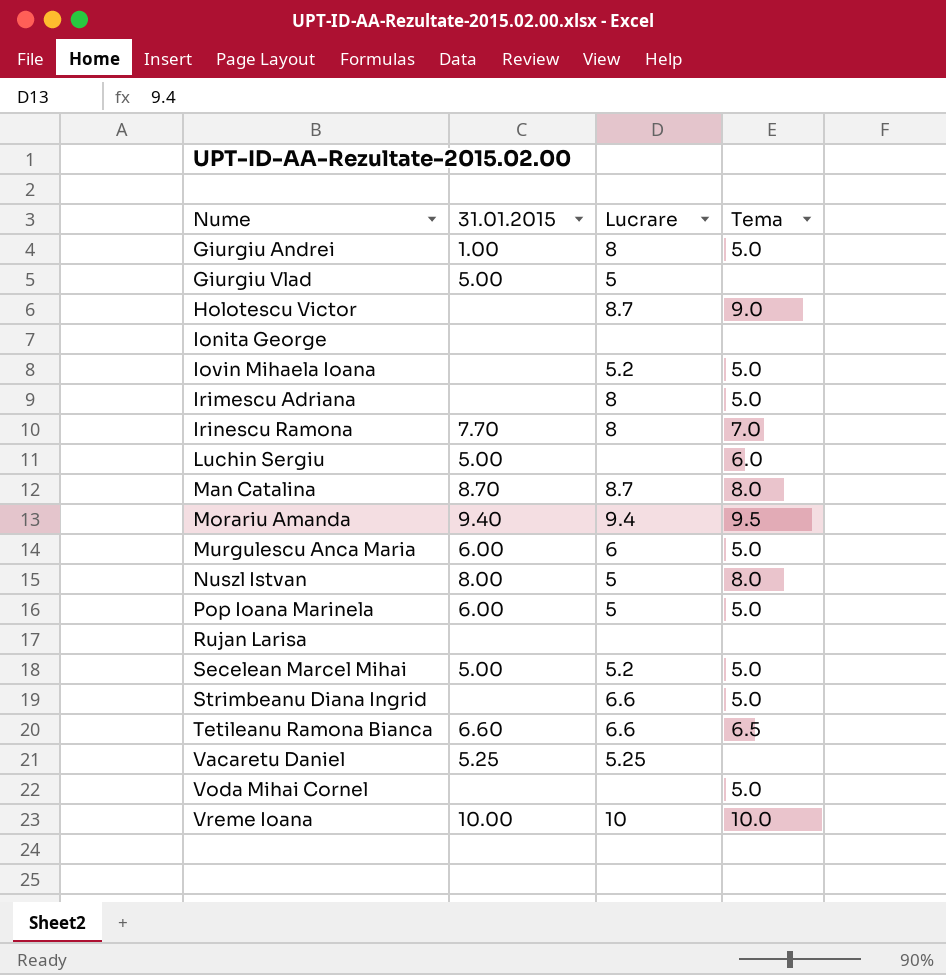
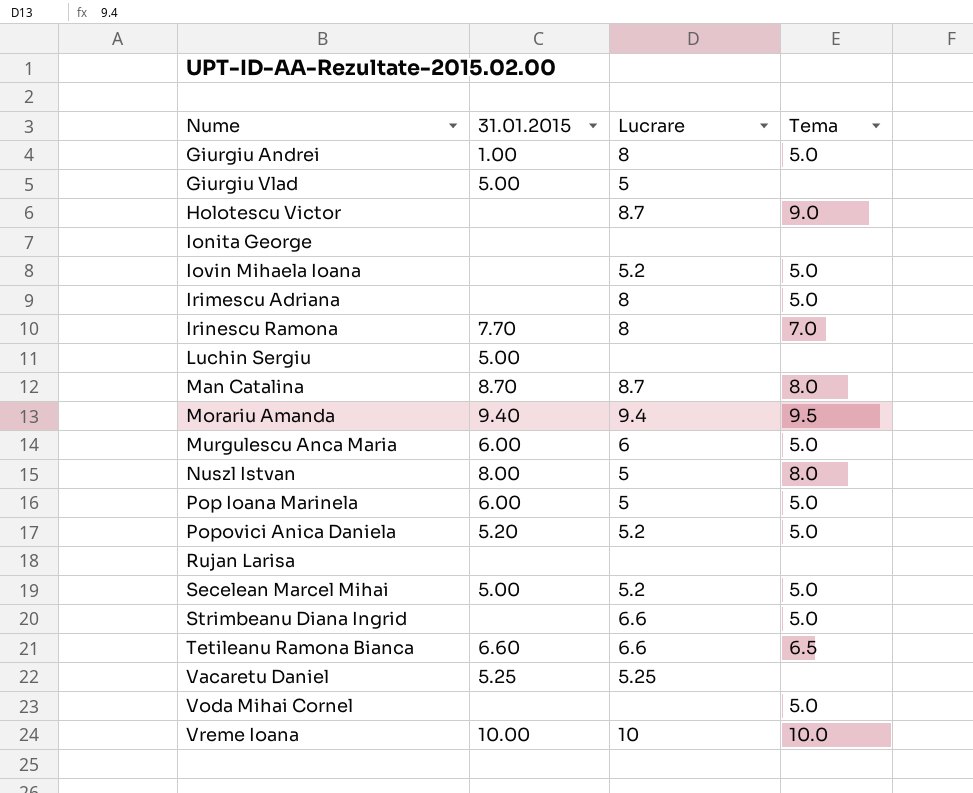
Luchin Sergiu | Tema: 6.0 -> none
row Popovici Anica Daniela: none -> 5.20 | 5.2 | 5.0

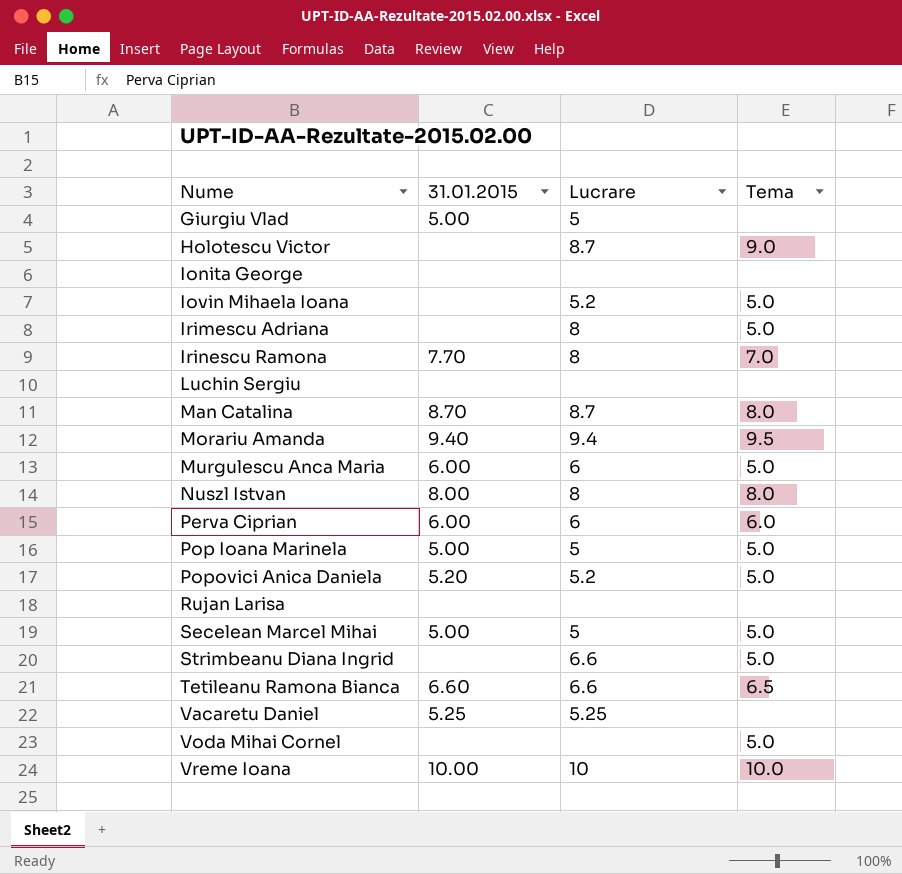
row Giurgiu Andrei: 1.00 | 8 | 5.0 -> none
Luchin Sergiu | 31.01.2015: 5.00 -> none
Nuszl Istvan | Lucrare: 5 -> 8
row Perva Ciprian: none -> 6.00 | 6 | 6.0
Pop Ioana Marinela | 31.01.2015: 6.00 -> 5.00
Secelean Marcel Mihai | Lucrare: 5.2 -> 5

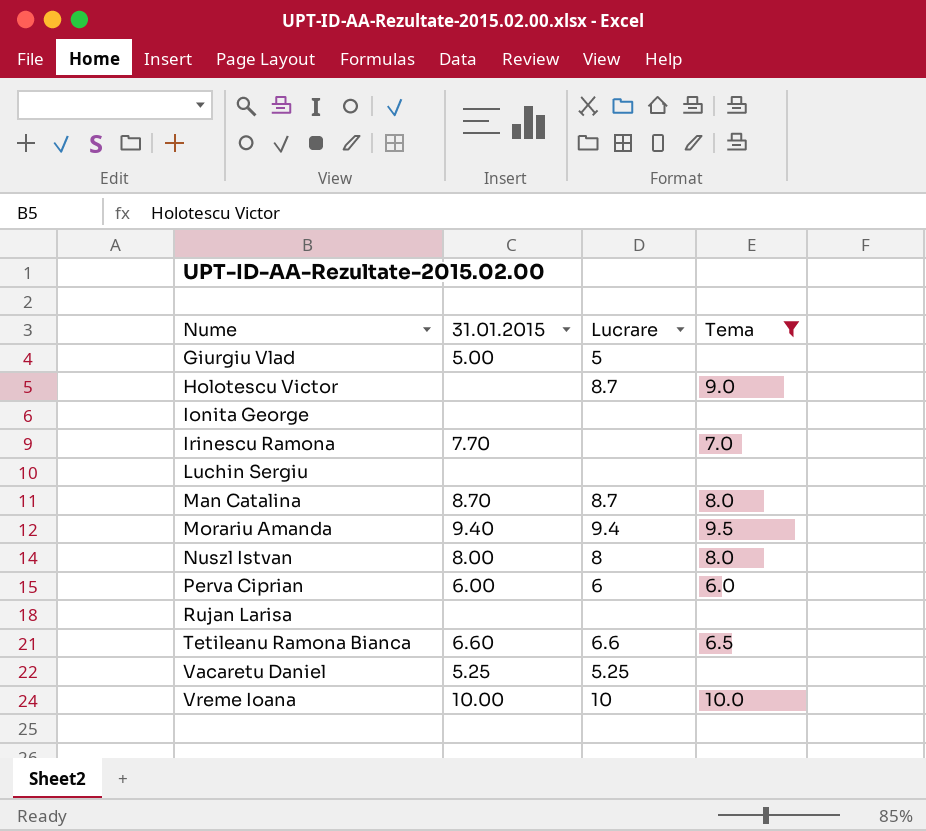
filter: none -> Tema != 5.0
Irinescu Ramona | Lucrare: 8 -> none

